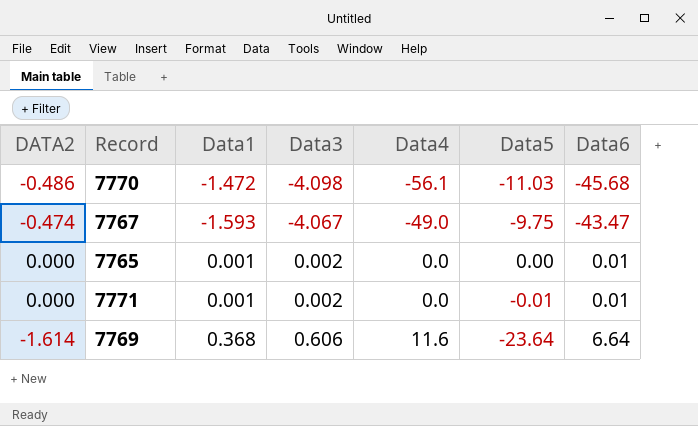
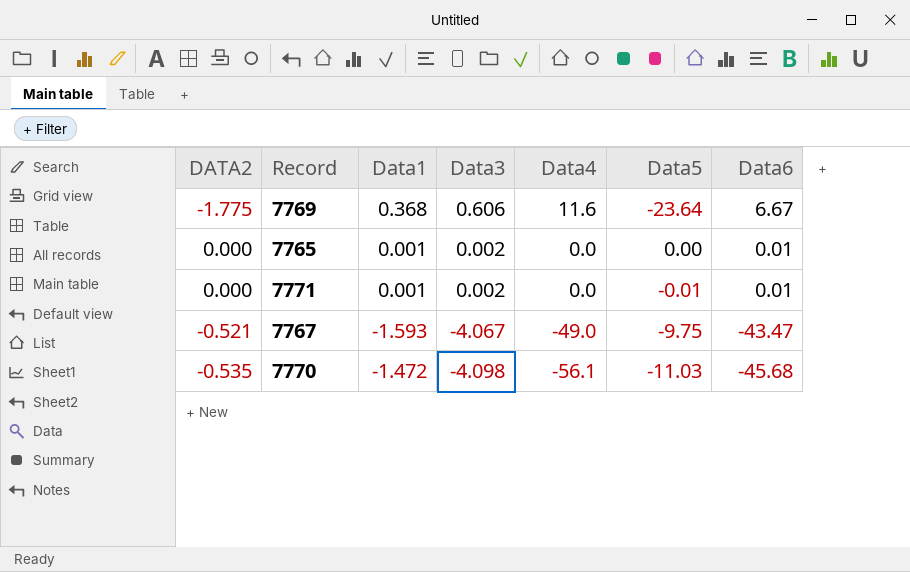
row order: Data3 ascending -> Data3 descending
7769 | DATA2: -1.614 -> -1.775
7769 | Data6: 6.64 -> 6.67
7767 | DATA2: -0.474 -> -0.521
7770 | DATA2: -0.486 -> -0.535

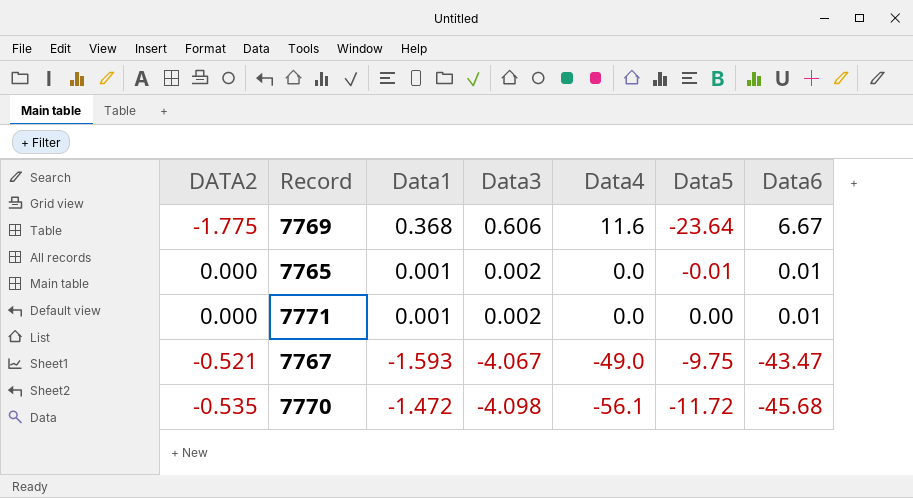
7765 | Data5: 0.00 -> -0.01
7771 | Data5: -0.01 -> 0.00
7770 | Data5: -11.03 -> -11.72

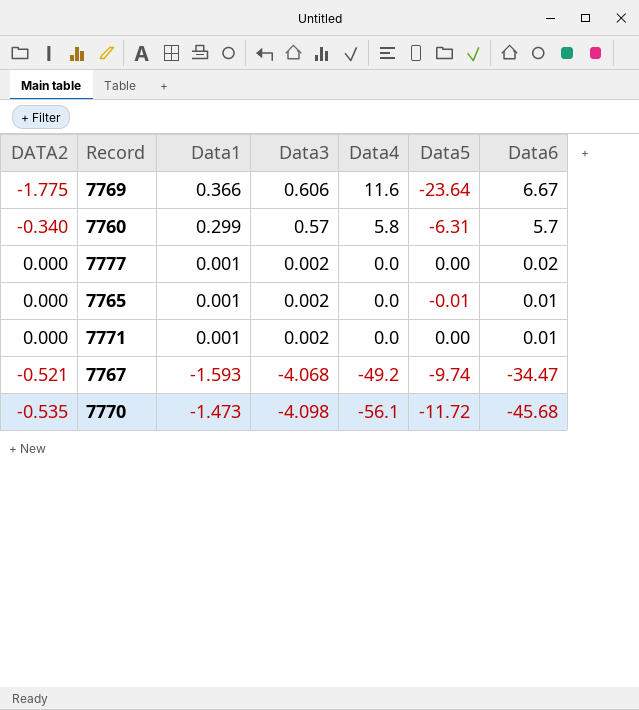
7769 | Data1: 0.368 -> 0.366
row 7760: none -> -0.340 | 0.299 | 0.57 | 5.8 | -6.31 | 5.7
row 7777: none -> 0.000 | 0.001 | 0.002 | 0.0 | 0.00 | 0.02
7767 | Data3: -4.067 -> -4.068
7767 | Data4: -49.0 -> -49.2
7767 | Data5: -9.75 -> -9.74
7767 | Data6: -43.47 -> -34.47
7770 | Data1: -1.472 -> -1.473

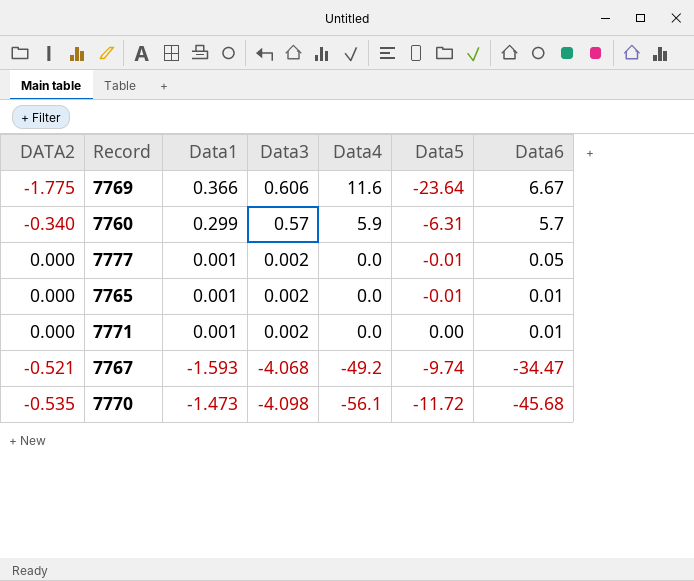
7760 | Data4: 5.8 -> 5.9
7777 | Data5: 0.00 -> -0.01
7777 | Data6: 0.02 -> 0.05

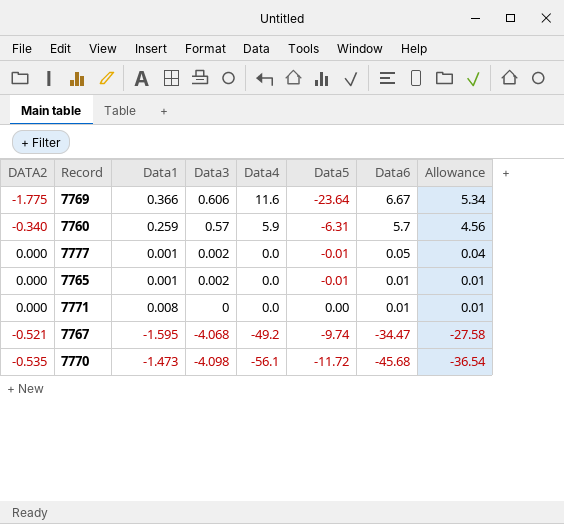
column Allowance | formula: none -> [Data6] * 0.8
7760 | Data1: 0.299 -> 0.259
7771 | Data1: 0.001 -> 0.008
7771 | Data3: 0.002 -> 0
7767 | Data1: -1.593 -> -1.595

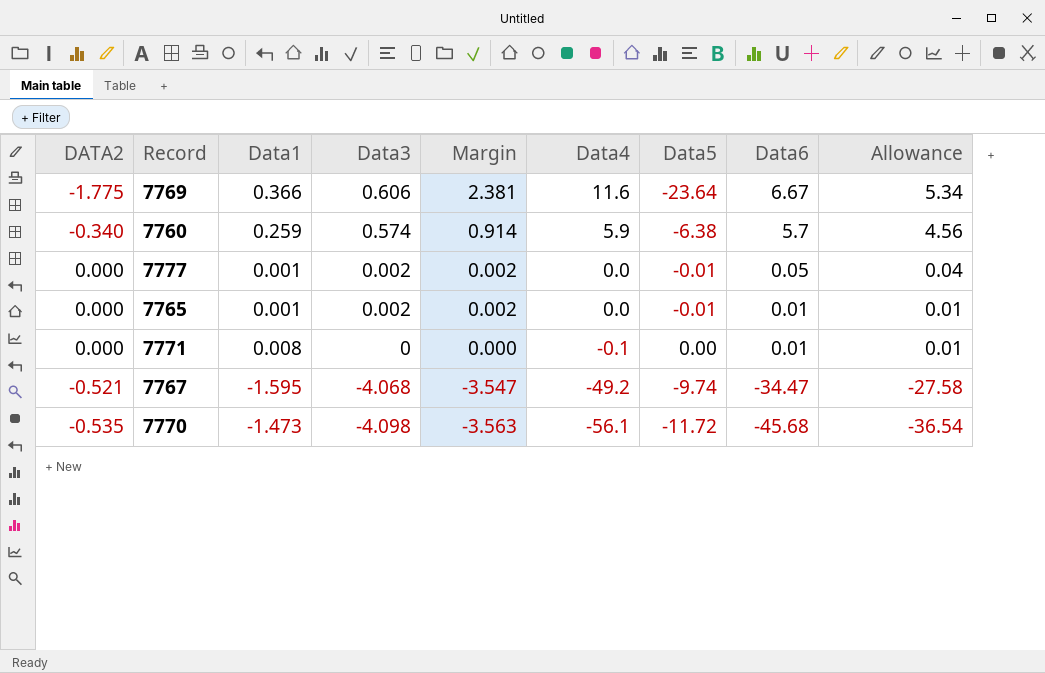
column Margin | formula: none -> [Data3] - [DATA2]
7760 | Data3: 0.57 -> 0.574
7760 | Data5: -6.31 -> -6.38
7771 | Data4: 0.0 -> -0.1

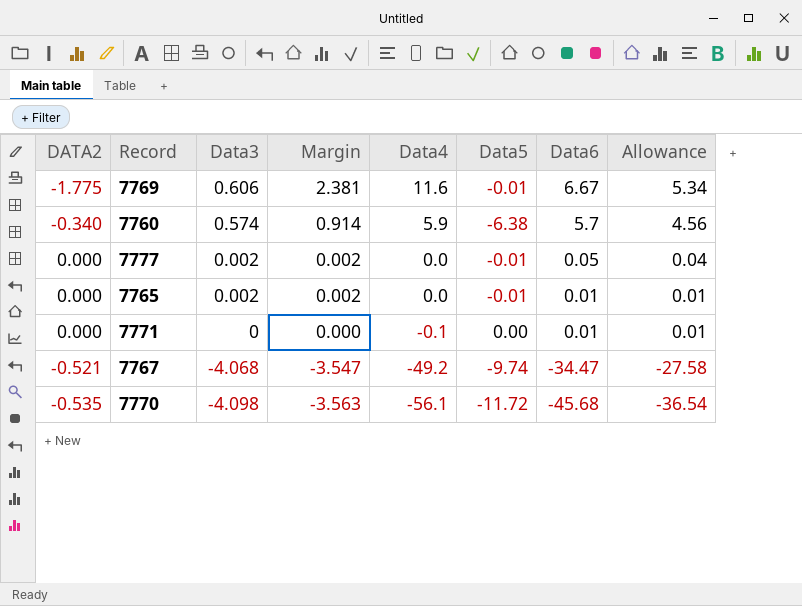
column Data1 | position: 3 -> none
7769 | Data5: -23.64 -> -0.01

